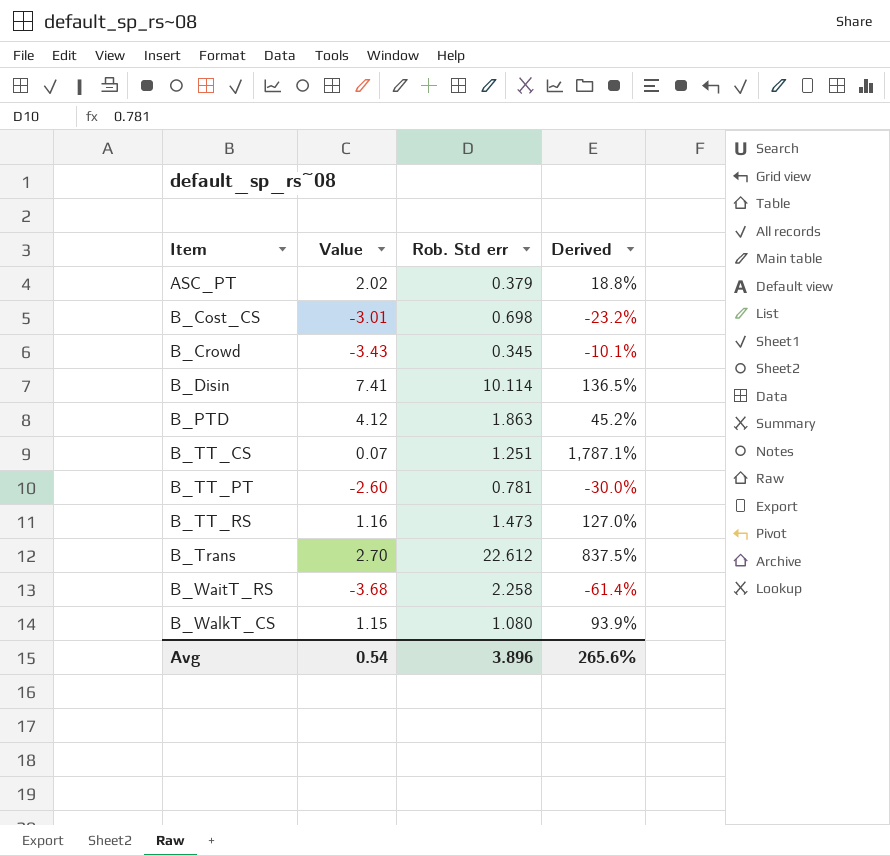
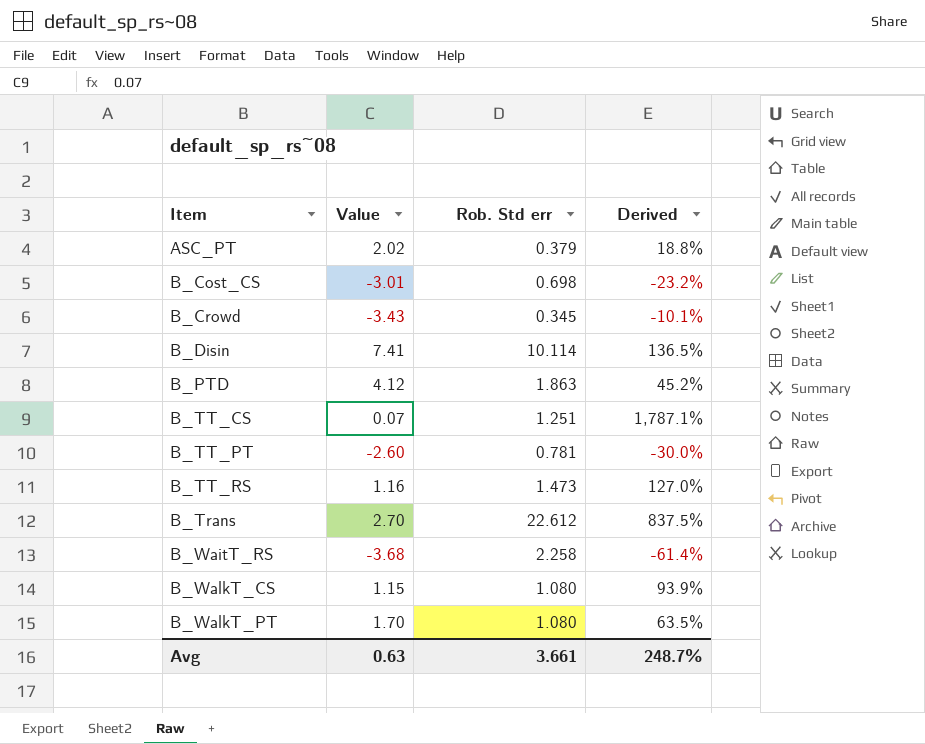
row B_WalkT_PT: none -> 1.70 | 1.080 | 63.5%
Avg | Value: 0.54 -> 0.63
Avg | Rob. Std err: 3.896 -> 3.661
Avg | Derived: 265.6% -> 248.7%

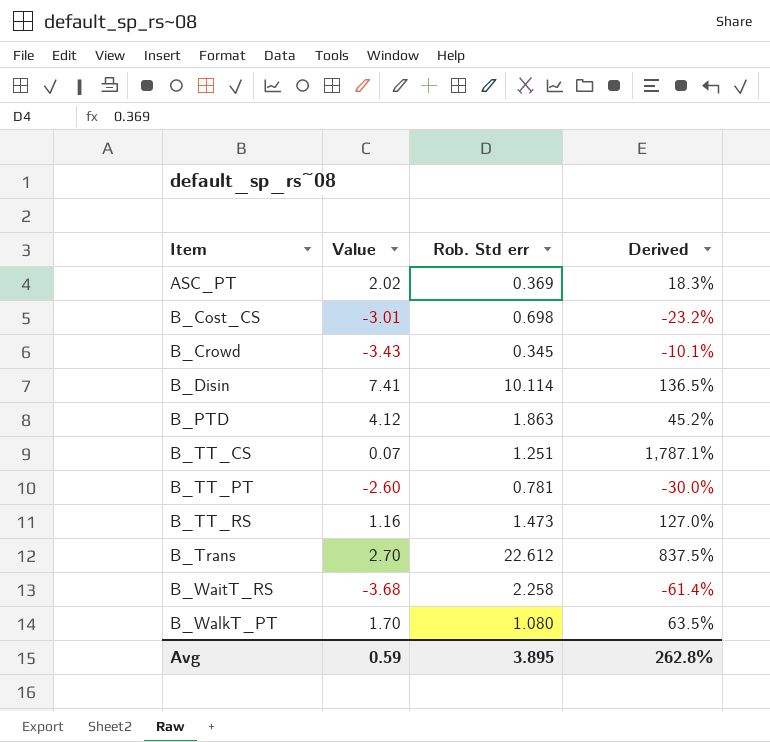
row B_WalkT_CS: 1.15 | 1.080 | 93.9% -> none
ASC_PT | Rob. Std err: 0.379 -> 0.369
ASC_PT | Derived: 18.8% -> 18.3%
Avg | Value: 0.63 -> 0.59
Avg | Rob. Std err: 3.661 -> 3.895
Avg | Derived: 248.7% -> 262.8%

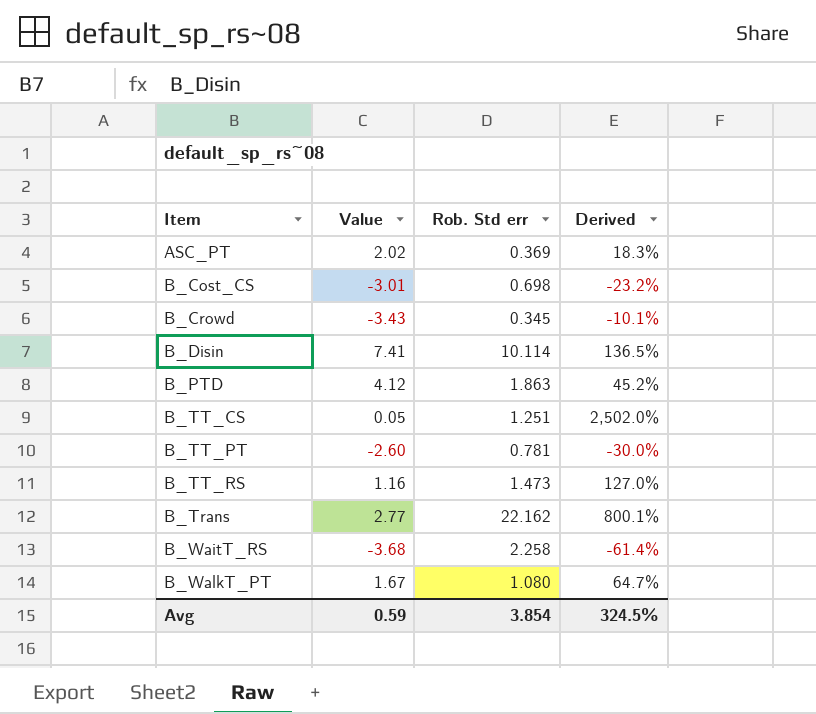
B_TT_CS | Value: 0.07 -> 0.05
B_TT_CS | Derived: 1,787.1% -> 2,502.0%
B_Trans | Value: 2.70 -> 2.77
B_Trans | Rob. Std err: 22.612 -> 22.162
B_Trans | Derived: 837.5% -> 800.1%
B_WalkT_PT | Value: 1.70 -> 1.67
B_WalkT_PT | Derived: 63.5% -> 64.7%
Avg | Rob. Std err: 3.895 -> 3.854
Avg | Derived: 262.8% -> 324.5%

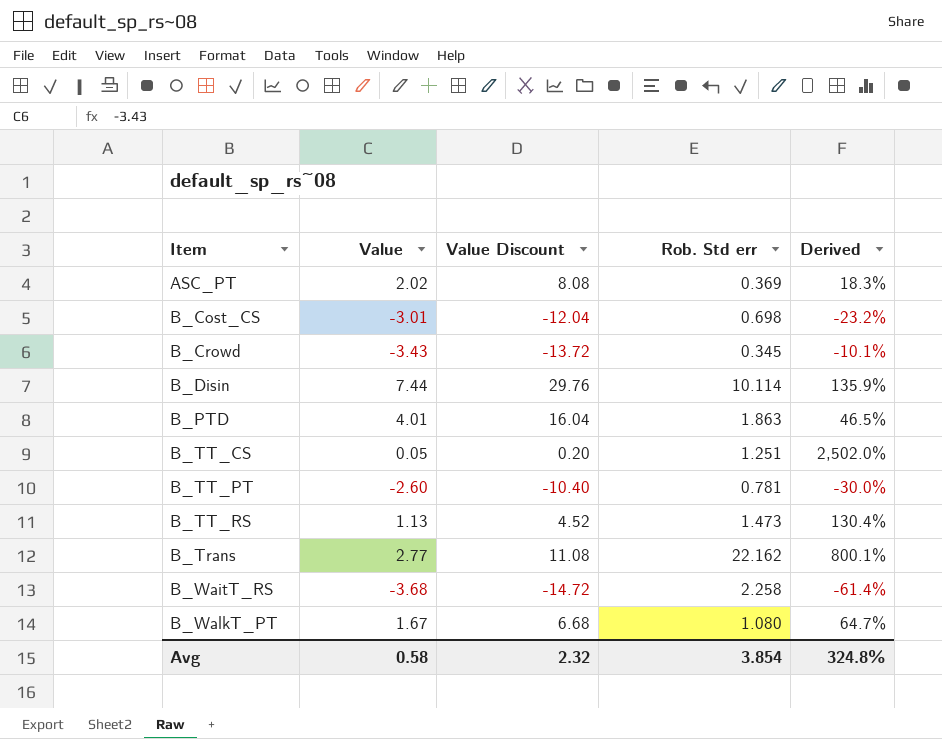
column Value Discount | formula: none -> [Value] * 4
B_Disin | Value: 7.41 -> 7.44
B_Disin | Derived: 136.5% -> 135.9%
B_PTD | Value: 4.12 -> 4.01
B_PTD | Derived: 45.2% -> 46.5%
B_TT_RS | Value: 1.16 -> 1.13
B_TT_RS | Derived: 127.0% -> 130.4%
Avg | Value: 0.59 -> 0.58
Avg | Derived: 324.5% -> 324.8%

